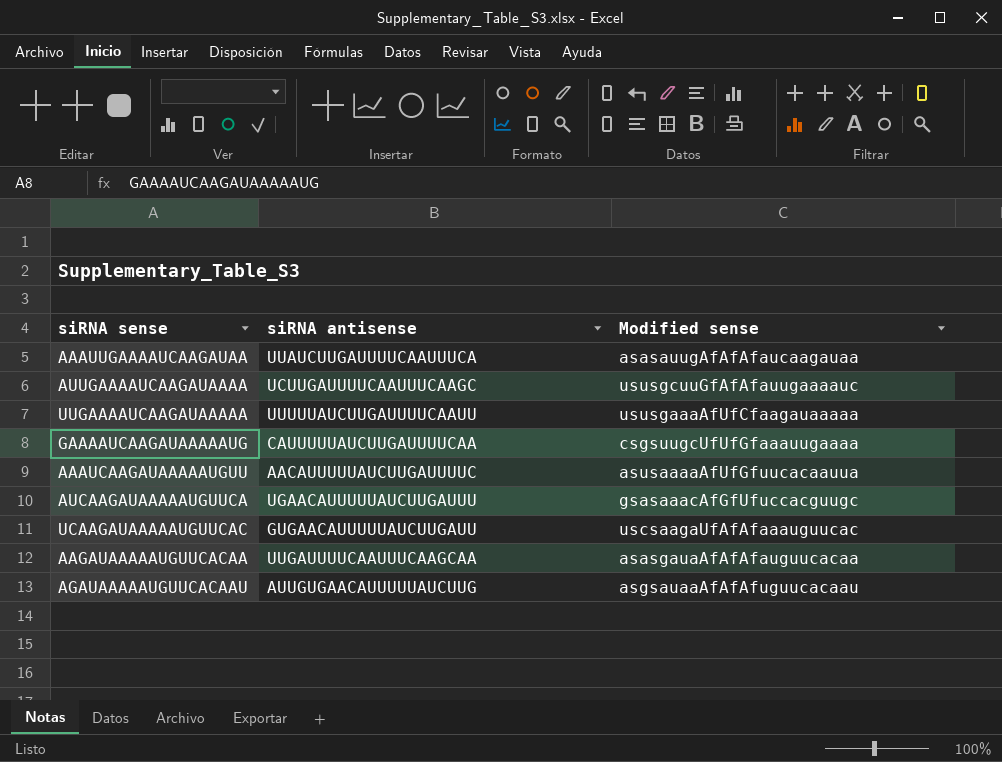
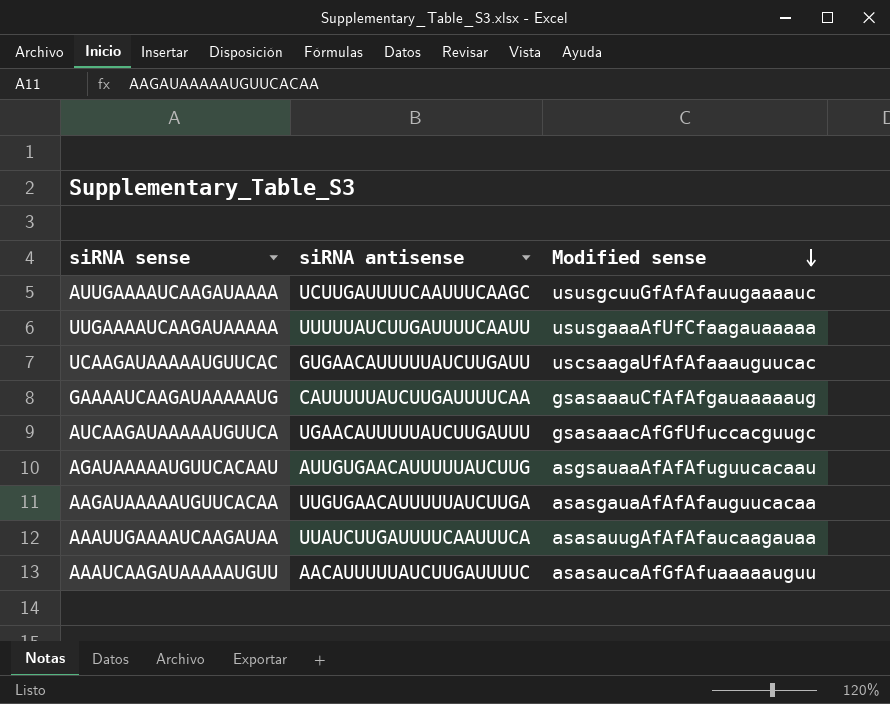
row order: none -> Modified sense descending
GAAAAUCAAGAUAAAAAUG | Modified sense: csgsuugcUfUfGfaaauugaaaa -> gsasaaauCfAfAfgauaaaaaug
AAGAUAAAAAUGUUCACAA | siRNA antisense: UUGAUUUUCAAUUUCAAGCAA -> UUGUGAACAUUUUUAUCUUGA
AAAUCAAGAUAAAAAUGUU | Modified sense: asusaaaaAfUfGfuucacaauua -> asasaucaAfGfAfuaaaaauguu

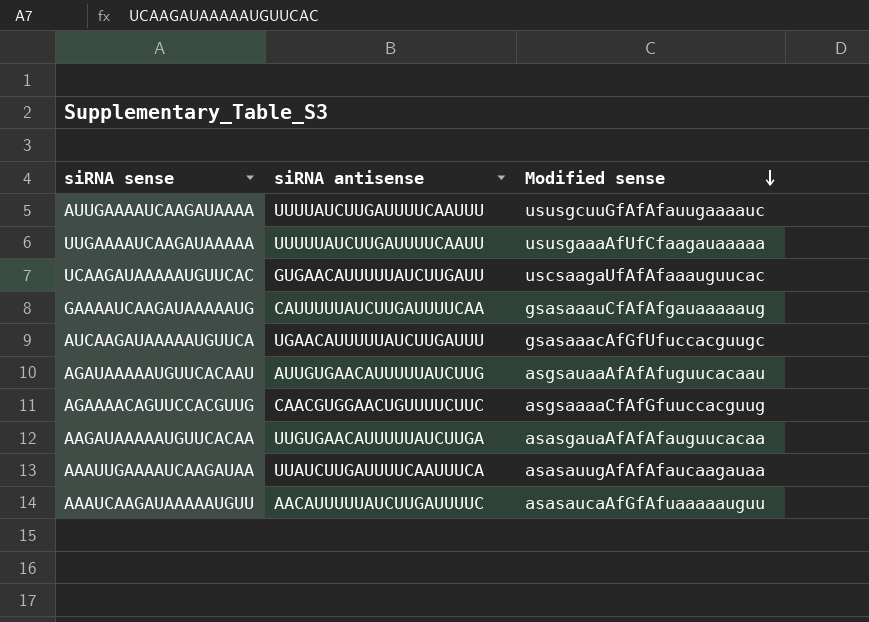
AUUGAAAAUCAAGAUAAAA | siRNA antisense: UCUUGAUUUUCAAUUUCAAGC -> UUUUAUCUUGAUUUUCAAUUU
row AGAAAACAGUUCCACGUUG: none -> CAACGUGGAACUGUUUUCUUC | asgsaaaaCfAfGfuuccacguug

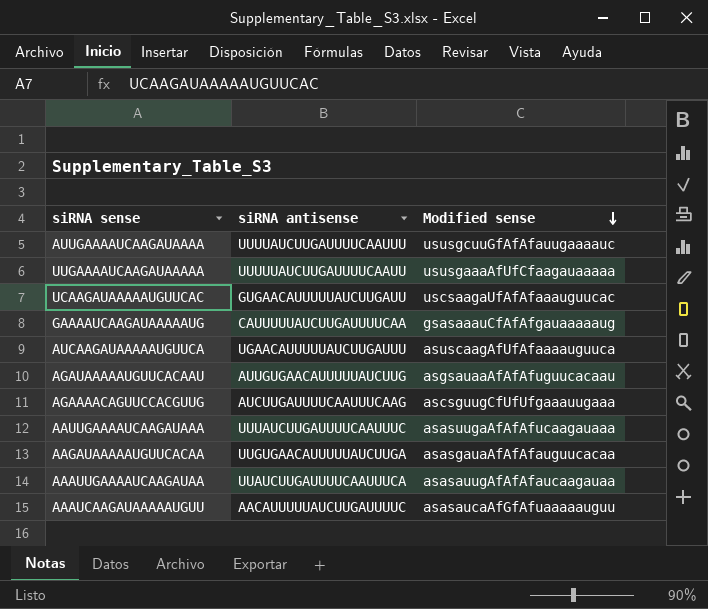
AUCAAGAUAAAAAUGUUCA | Modified sense: gsasaaacAfGfUfuccacguugc -> asuscaagAfUfAfaaaauguuca
AGAAAACAGUUCCACGUUG | siRNA antisense: CAACGUGGAACUGUUUUCUUC -> AUCUUGAUUUUCAAUUUCAAG
AGAAAACAGUUCCACGUUG | Modified sense: asgsaaaaCfAfGfuuccacguug -> ascsguugCfUfUfgaaauugaaa
row AAUUGAAAAUCAAGAUAAA: none -> UUUAUCUUGAUUUUCAAUUUC | asasuugaAfAfAfucaagauaaa

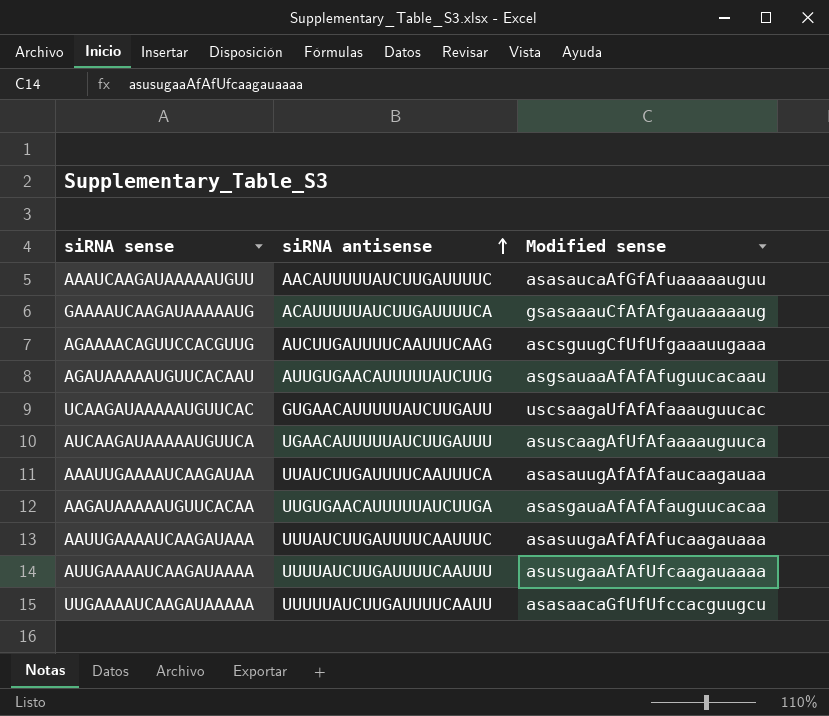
row order: Modified sense descending -> siRNA antisense ascending
GAAAAUCAAGAUAAAAAUG | siRNA antisense: CAUUUUUAUCUUGAUUUUCAA -> ACAUUUUUAUCUUGAUUUUCA
AUUGAAAAUCAAGAUAAAA | Modified sense: ususgcuuGfAfAfauugaaaauc -> asusugaaAfAfUfcaagauaaaa
UUGAAAAUCAAGAUAAAAA | Modified sense: ususgaaaAfUfCfaagauaaaaa -> asasaacaGfUfUfccacguugcu

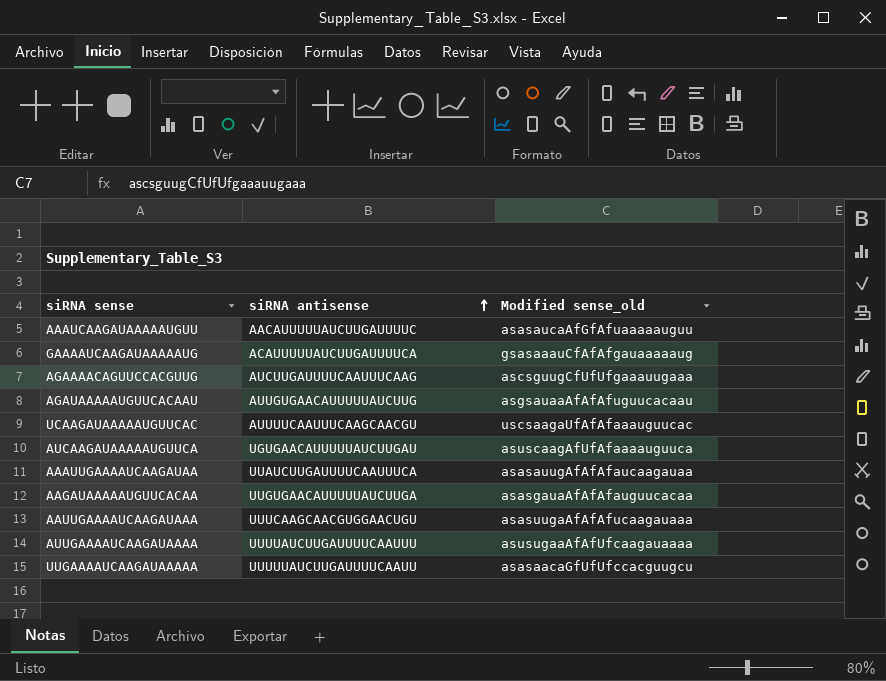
column name: Modified sense -> Modified sense_old
UCAAGAUAAAAAUGUUCAC | siRNA antisense: GUGAACAUUUUUAUCUUGAUU -> AUUUUCAAUUUCAAGCAACGU
AUCAAGAUAAAAAUGUUCA | siRNA antisense: UGAACAUUUUUAUCUUGAUUU -> UGUGAACAUUUUUAUCUUGAU
AAUUGAAAAUCAAGAUAAA | siRNA antisense: UUUAUCUUGAUUUUCAAUUUC -> UUUCAAGCAACGUGGAACUGU

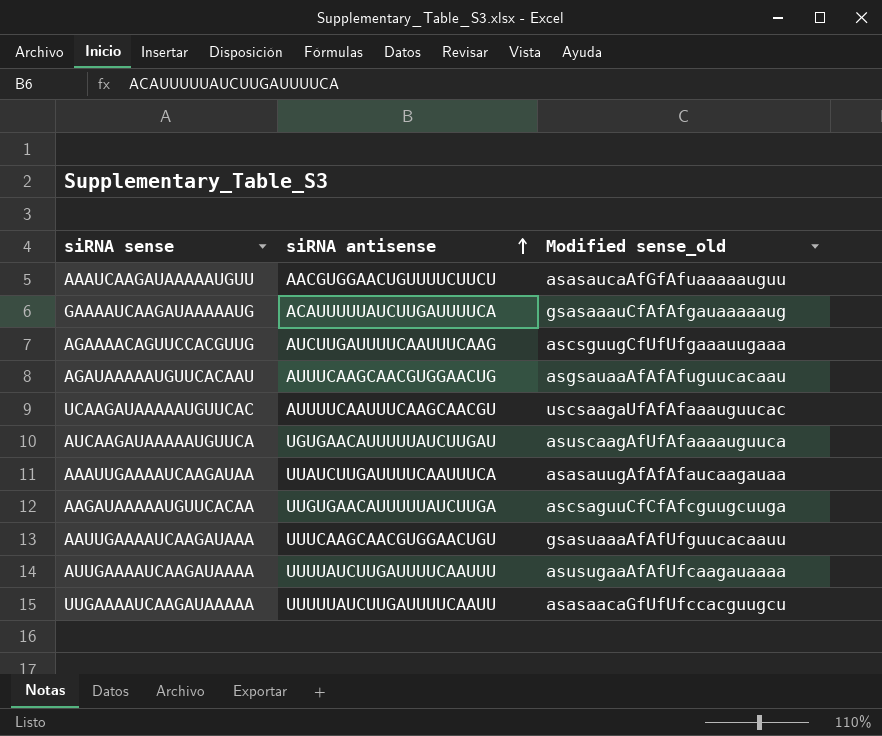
AAAUCAAGAUAAAAAUGUU | siRNA antisense: AACAUUUUUAUCUUGAUUUUC -> AACGUGGAACUGUUUUCUUCU
AGAUAAAAAUGUUCACAAU | siRNA antisense: AUUGUGAACAUUUUUAUCUUG -> AUUUCAAGCAACGUGGAACUG
AAGAUAAAAAUGUUCACAA | Modified sense_old: asasgauaAfAfAfauguucacaa -> ascsaguuCfCfAfcguugcuuga
AAUUGAAAAUCAAGAUAAA | Modified sense_old: asasuugaAfAfAfucaagauaaa -> gsasuaaaAfAfUfguucacaauu

